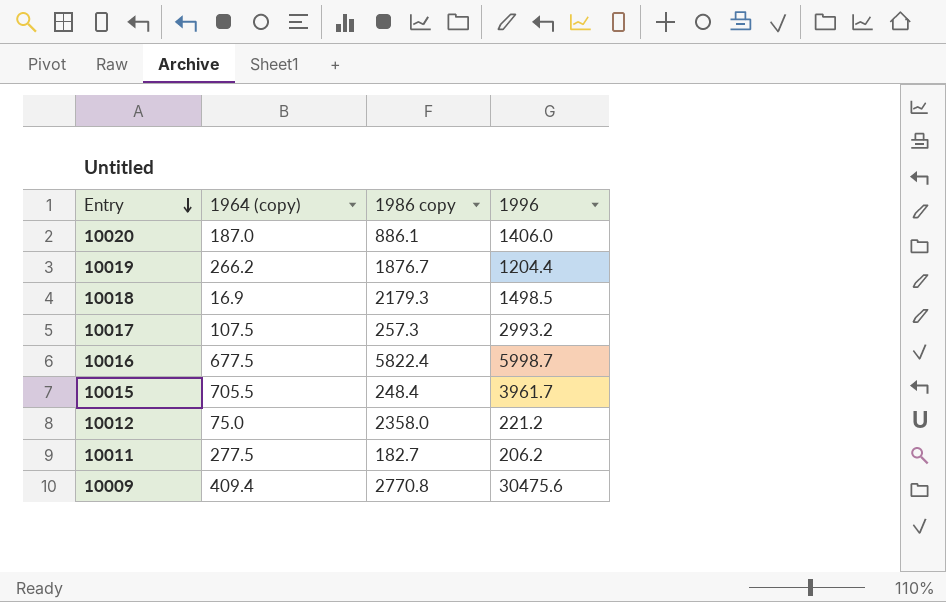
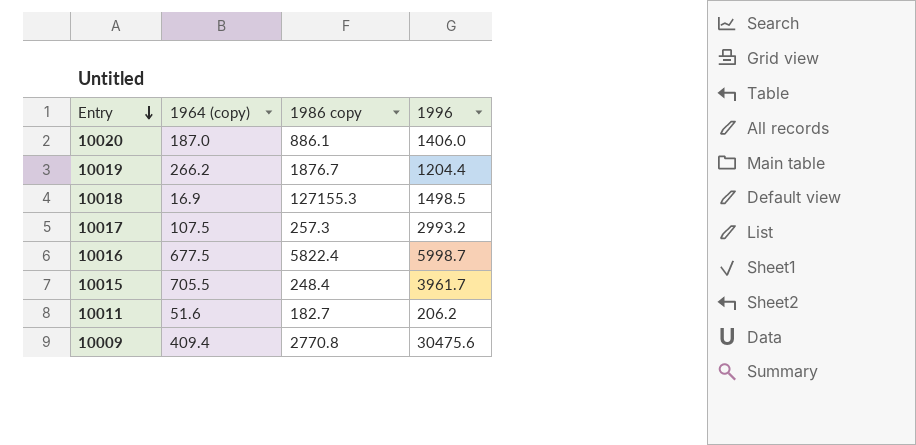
row 10012: 75.0 | 2358.0 | 221.2 -> none
10018 | 1986 copy: 2179.3 -> 127155.3
10011 | 1964 (copy): 277.5 -> 51.6

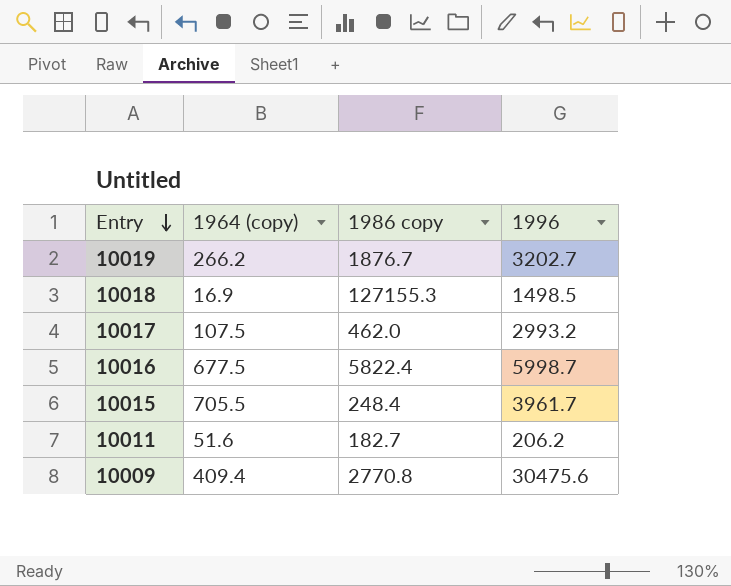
row 10020: 187.0 | 886.1 | 1406.0 -> none
10019 | 1996: 1204.4 -> 3202.7
10017 | 1986 copy: 257.3 -> 462.0

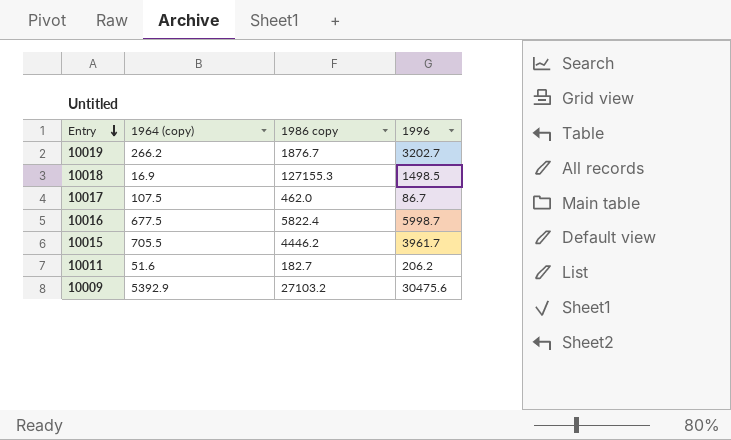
10017 | 1996: 2993.2 -> 86.7
10015 | 1986 copy: 248.4 -> 4446.2
10009 | 1964 (copy): 409.4 -> 5392.9
10009 | 1986 copy: 2770.8 -> 27103.2

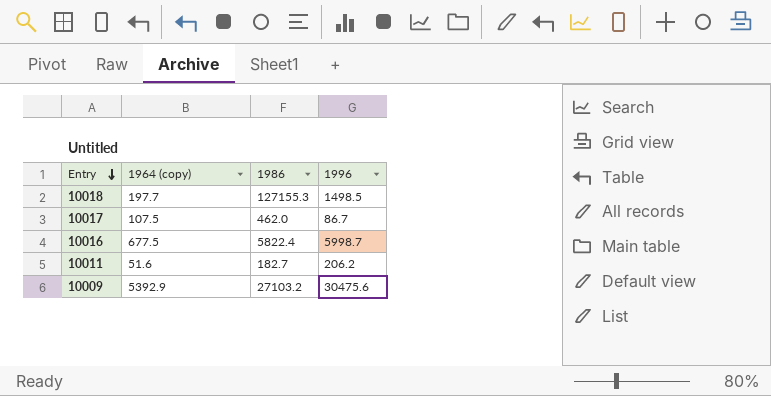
column name: 1986 copy -> 1986
row 10019: 266.2 | 1876.7 | 3202.7 -> none
row 10015: 705.5 | 4446.2 | 3961.7 -> none
10018 | 1964 (copy): 16.9 -> 197.7

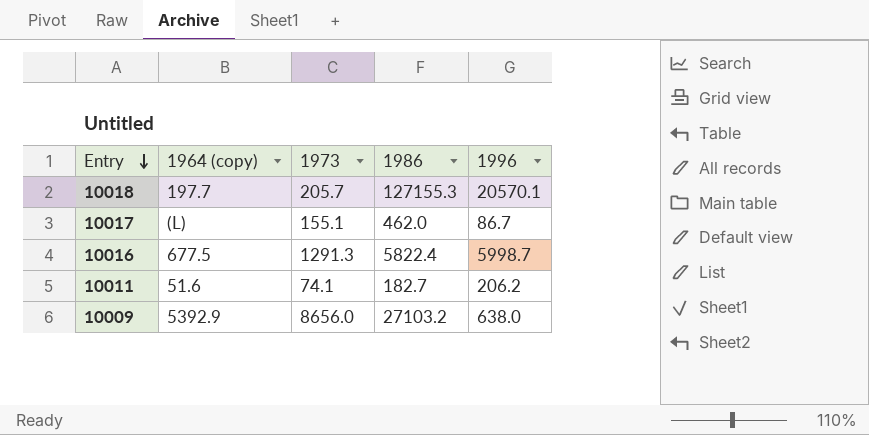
column 1973 | position: none -> 3
10018 | 1996: 1498.5 -> 20570.1
10017 | 1964 (copy): 107.5 -> (L)
10009 | 1996: 30475.6 -> 638.0

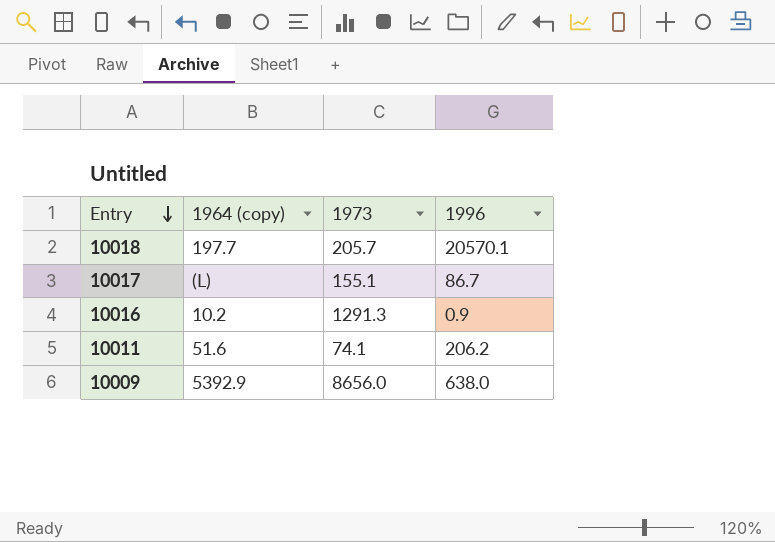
column 1986 | position: 4 -> none
10016 | 1964 (copy): 677.5 -> 10.2
10016 | 1996: 5998.7 -> 0.9

